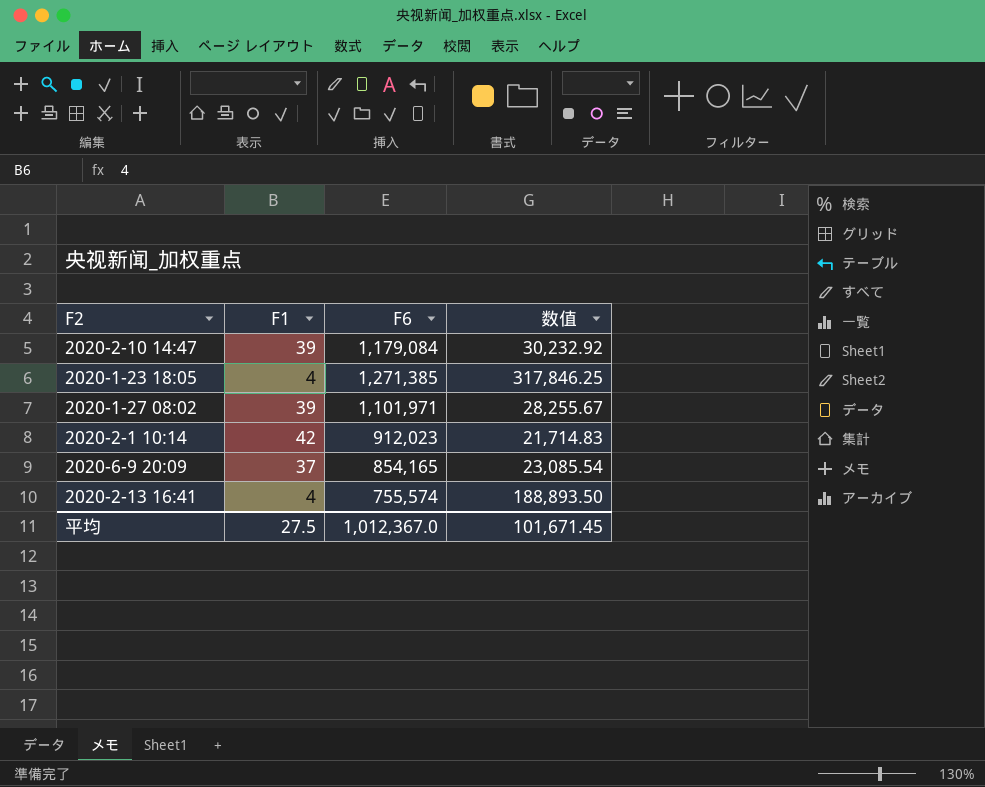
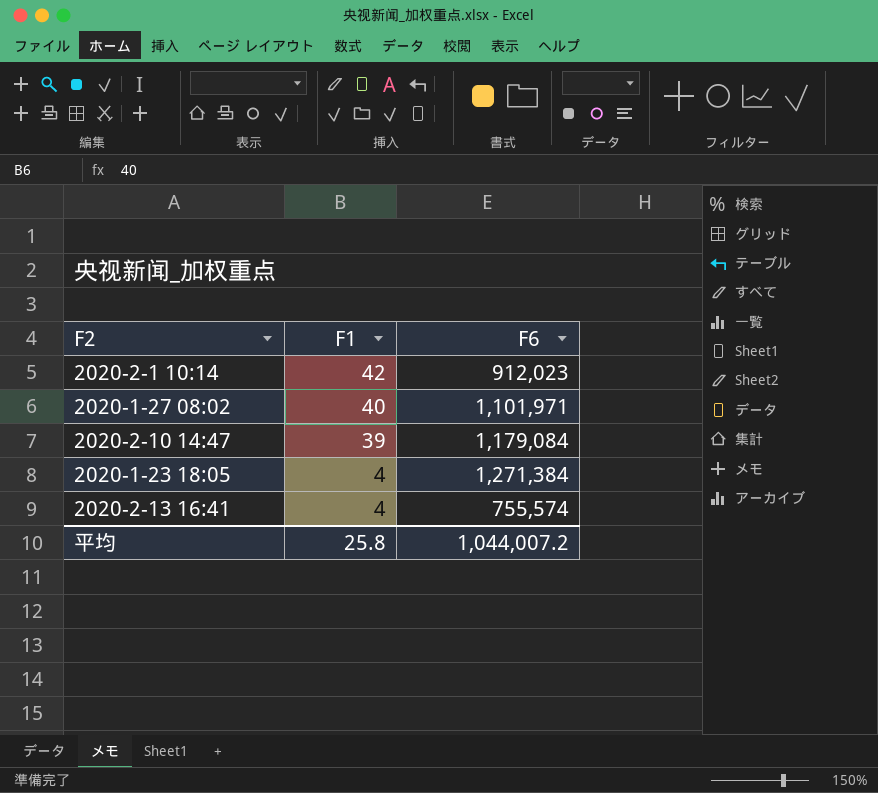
row order: none -> F1 descending
column 数值 | formula: [F6] / [F1] -> none
row 2020-6-9 20:09: 37 | 854,165 | 23,085.54 -> none
2020-1-27 08:02 | F1: 39 -> 40
2020-1-23 18:05 | F6: 1,271,385 -> 1,271,384
平均 | F1: 27.5 -> 25.8
平均 | F6: 1,012,367.0 -> 1,044,007.2

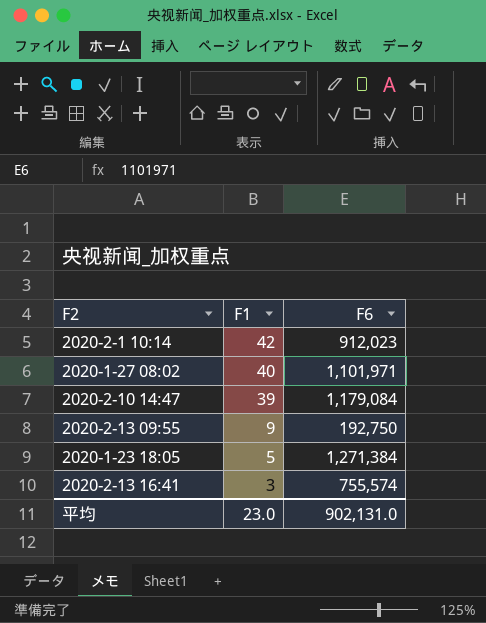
row 2020-2-13 09:55: none -> 9 | 192,750
2020-1-23 18:05 | F1: 4 -> 5
2020-2-13 16:41 | F1: 4 -> 3
平均 | F1: 25.8 -> 23.0
平均 | F6: 1,044,007.2 -> 902,131.0

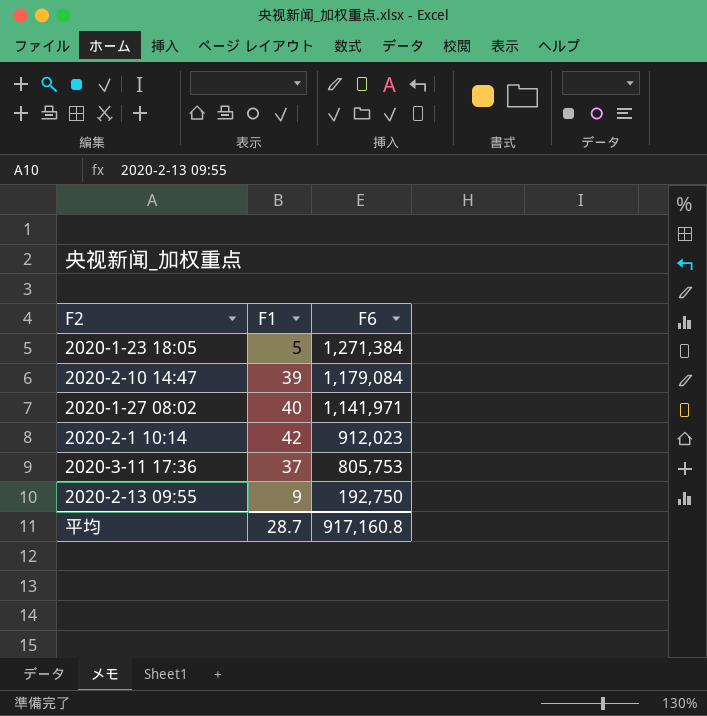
row order: F1 descending -> F6 descending
row 2020-2-13 16:41: 3 | 755,574 -> none
2020-1-27 08:02 | F6: 1,101,971 -> 1,141,971
row 2020-3-11 17:36: none -> 37 | 805,753
平均 | F1: 23.0 -> 28.7
平均 | F6: 902,131.0 -> 917,160.8

